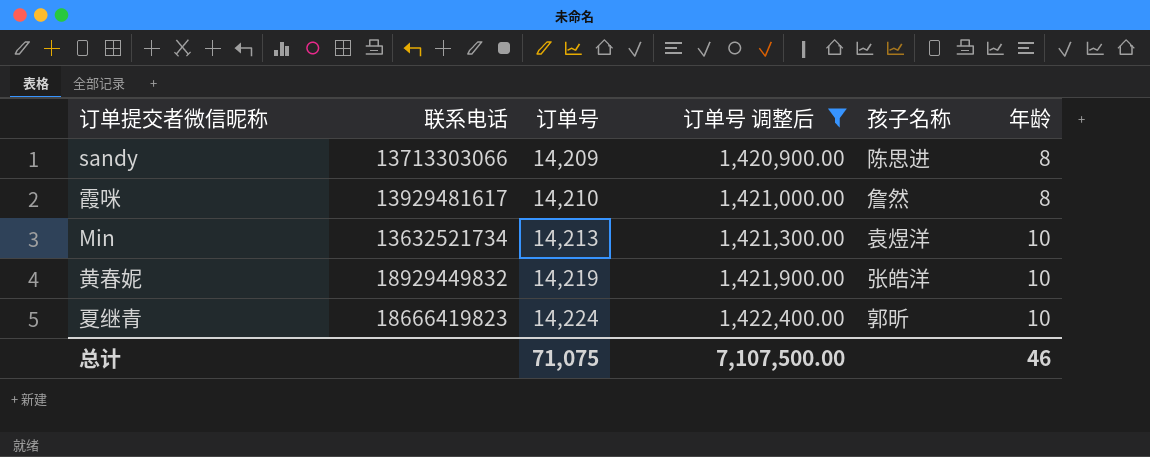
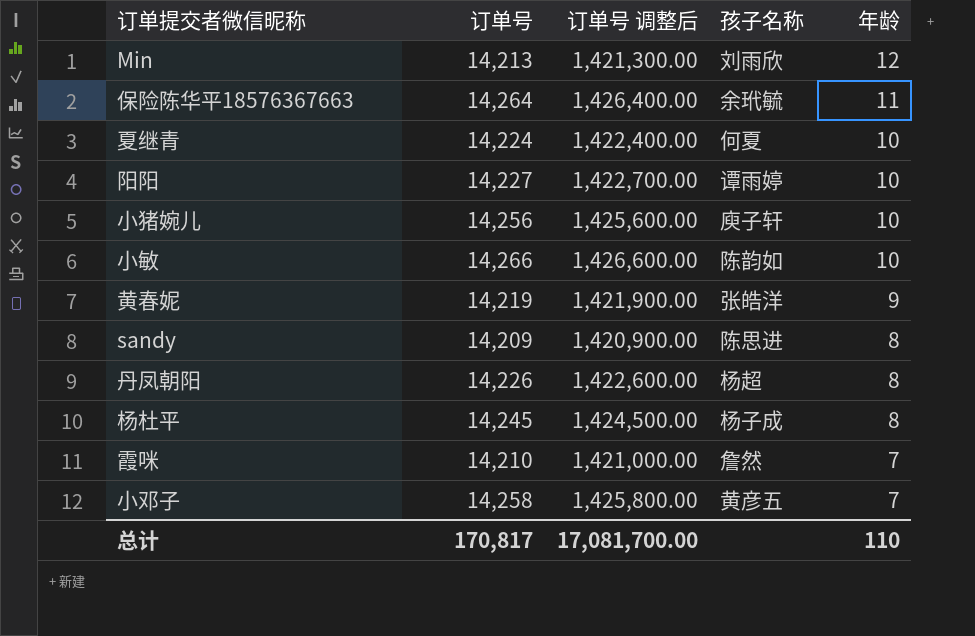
filter: 订单号 调整后 <= 1,422,400.00 -> none
row order: 订单号 ascending -> 年龄 descending
column 联系电话 | position: 2 -> none
Min | 孩子名称: 袁煜洋 -> 刘雨欣
Min | 年龄: 10 -> 12
夏继青 | 孩子名称: 郭昕 -> 何夏
黄春妮 | 年龄: 10 -> 9
霞咪 | 年龄: 8 -> 7
总计 | 订单号: 71,075 -> 170,817
总计 | 订单号 调整后: 7,107,500.00 -> 17,081,700.00
总计 | 年龄: 46 -> 110

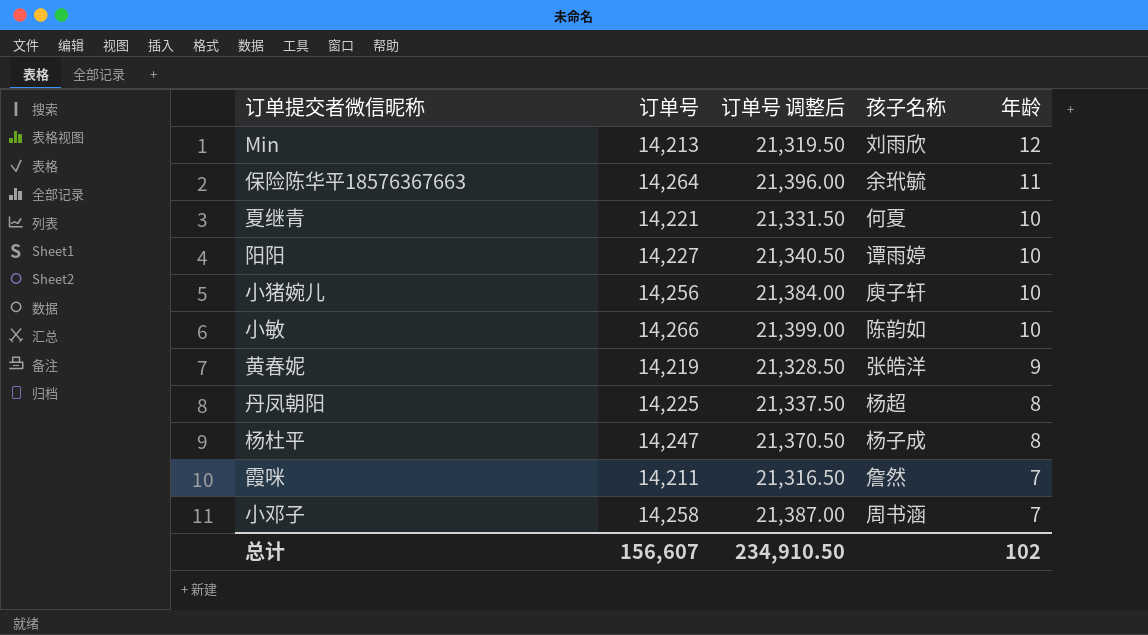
column 订单号 调整后 | formula: [订单号] * 100 -> [订单号] * 1.5
row sandy: 14,209 | 1,420,900.00 | 陈思进 | 8 -> none
夏继青 | 订单号: 14,224 -> 14,221
丹凤朝阳 | 订单号: 14,226 -> 14,225
杨杜平 | 订单号: 14,245 -> 14,247
霞咪 | 订单号: 14,210 -> 14,211
小邓子 | 孩子名称: 黄彦五 -> 周书涵
总计 | 订单号: 170,817 -> 156,607
总计 | 订单号 调整后: 17,081,700.00 -> 234,910.50
总计 | 年龄: 110 -> 102

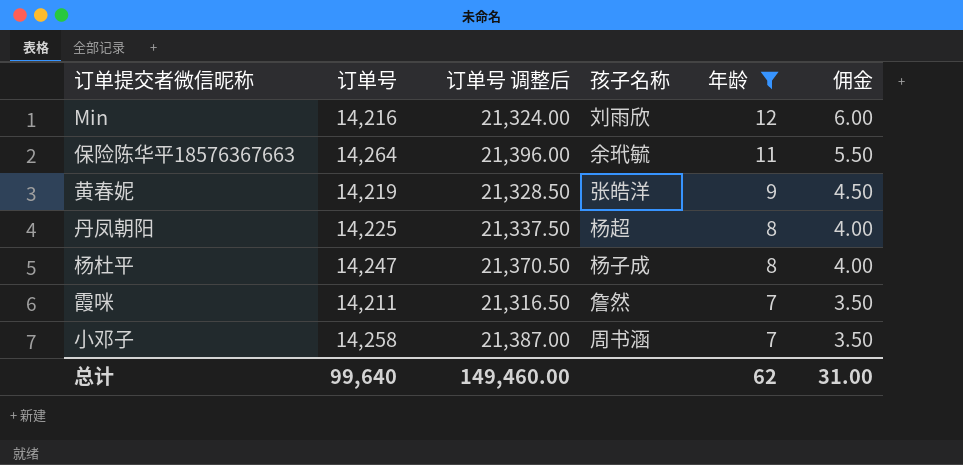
filter: none -> 年龄 != 10
column 佣金 | formula: none -> [年龄] * 0.5
Min | 订单号: 14,213 -> 14,216
Min | 订单号 调整后: 21,319.50 -> 21,324.00
总计 | 订单号: 156,607 -> 99,640
总计 | 订单号 调整后: 234,910.50 -> 149,460.00
总计 | 年龄: 102 -> 62

